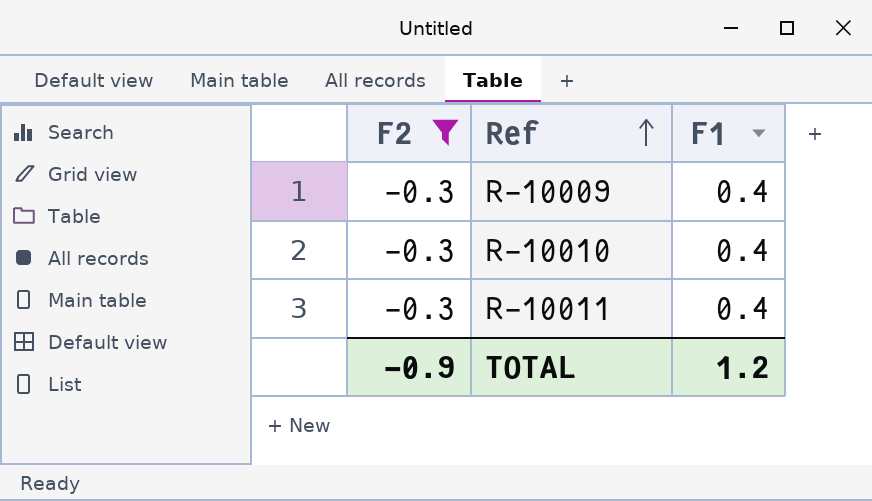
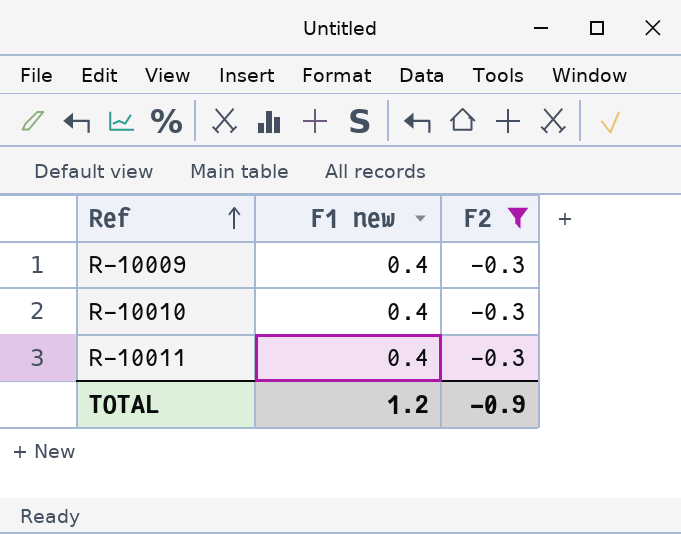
column name: F1 -> F1 new
column F2 | position: 1 -> 3

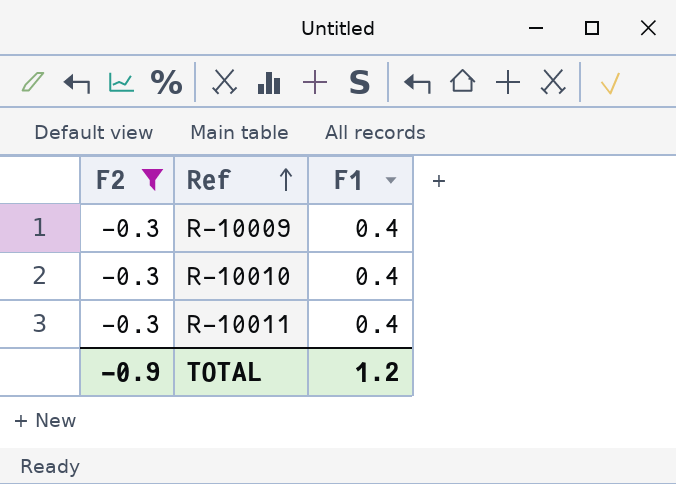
column F2 | position: 3 -> 1
column name: F1 new -> F1

